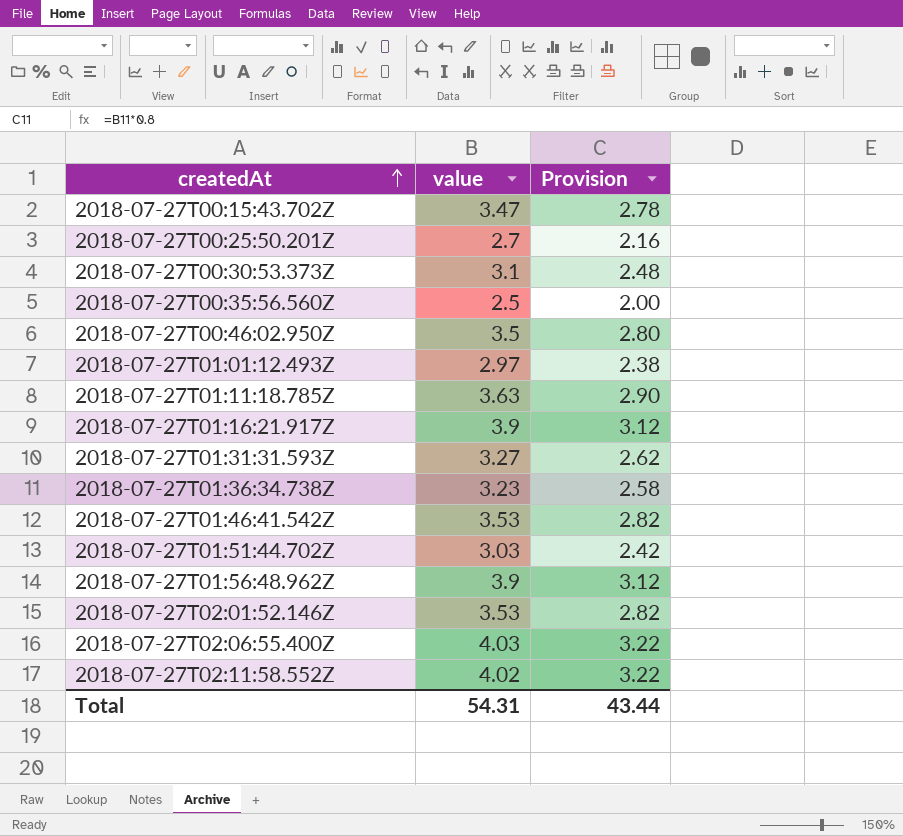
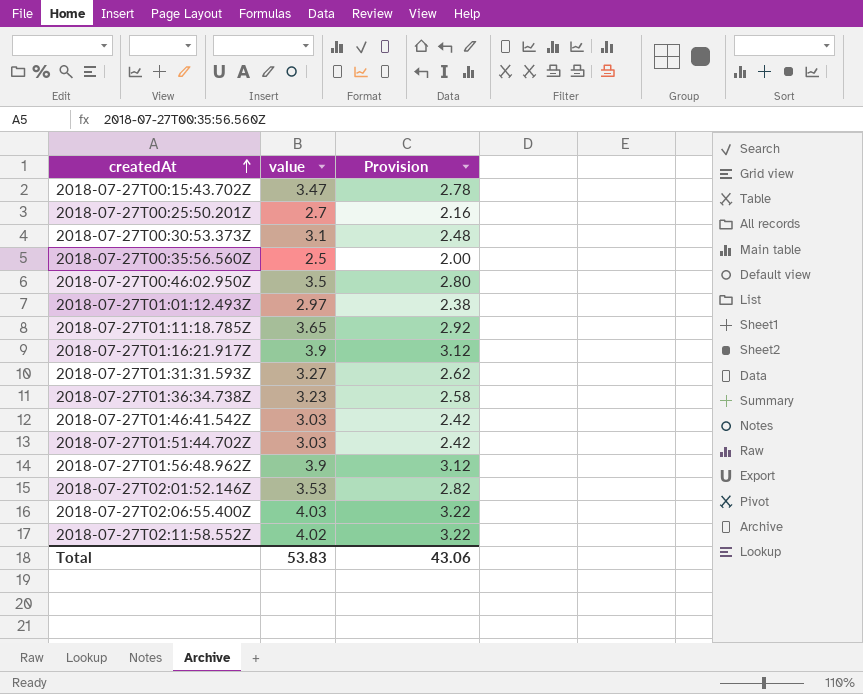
2018-07-27T01:11:18.785Z | value: 3.63 -> 3.65
2018-07-27T01:11:18.785Z | Provision: 2.90 -> 2.92
2018-07-27T01:46:41.542Z | value: 3.53 -> 3.03
2018-07-27T01:46:41.542Z | Provision: 2.82 -> 2.42
Total | value: 54.31 -> 53.83
Total | Provision: 43.44 -> 43.06

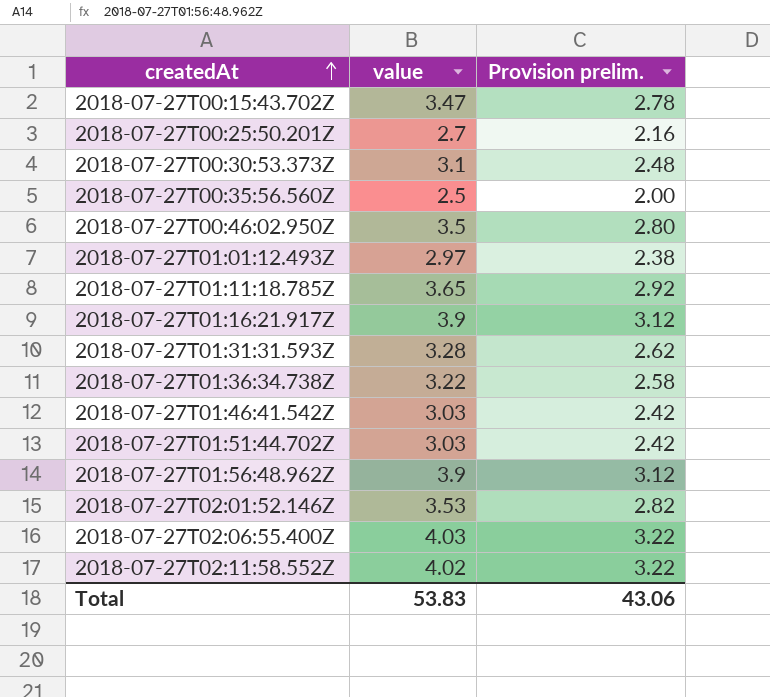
column name: Provision -> Provision prelim.
2018-07-27T01:31:31.593Z | value: 3.27 -> 3.28
2018-07-27T01:36:34.738Z | value: 3.23 -> 3.22

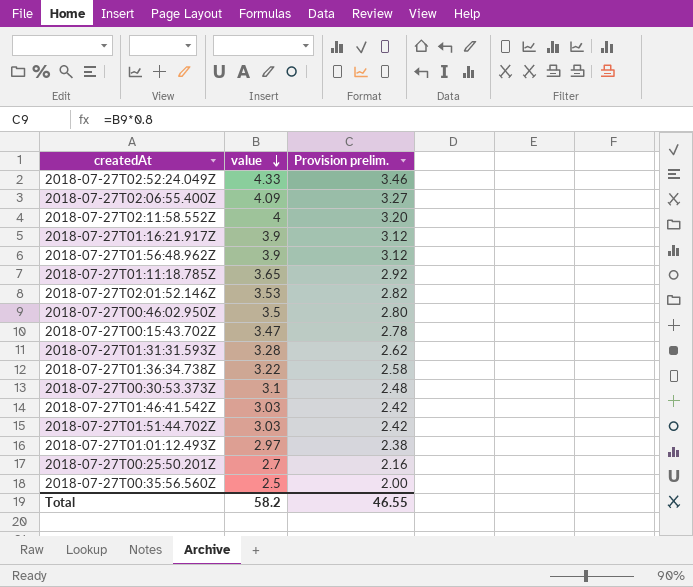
row order: createdAt ascending -> value descending
row 2018-07-27T02:52:24.049Z: none -> 4.33 | 3.46
2018-07-27T02:06:55.400Z | value: 4.03 -> 4.09
2018-07-27T02:06:55.400Z | Provision prelim.: 3.22 -> 3.27
2018-07-27T02:11:58.552Z | value: 4.02 -> 4
2018-07-27T02:11:58.552Z | Provision prelim.: 3.22 -> 3.20
Total | value: 53.83 -> 58.2
Total | Provision prelim.: 43.06 -> 46.55

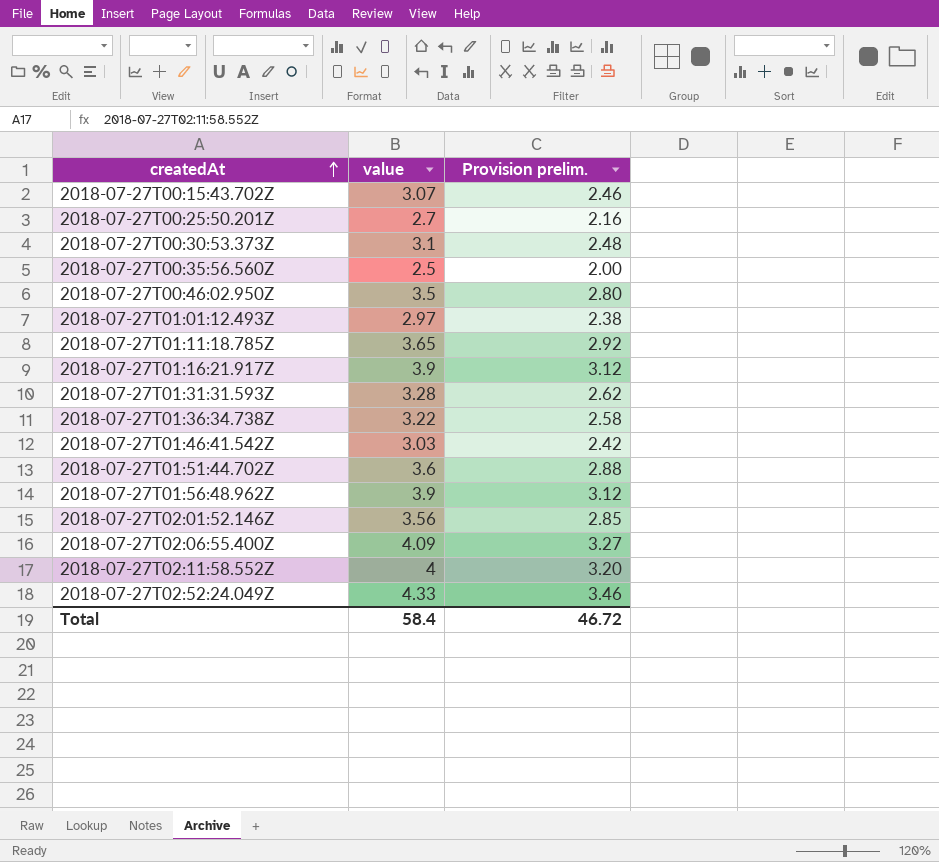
row order: value descending -> createdAt ascending
2018-07-27T00:15:43.702Z | value: 3.47 -> 3.07
2018-07-27T00:15:43.702Z | Provision prelim.: 2.78 -> 2.46
2018-07-27T01:51:44.702Z | value: 3.03 -> 3.6
2018-07-27T01:51:44.702Z | Provision prelim.: 2.42 -> 2.88
2018-07-27T02:01:52.146Z | value: 3.53 -> 3.56
2018-07-27T02:01:52.146Z | Provision prelim.: 2.82 -> 2.85
Total | value: 58.2 -> 58.4
Total | Provision prelim.: 46.55 -> 46.72

